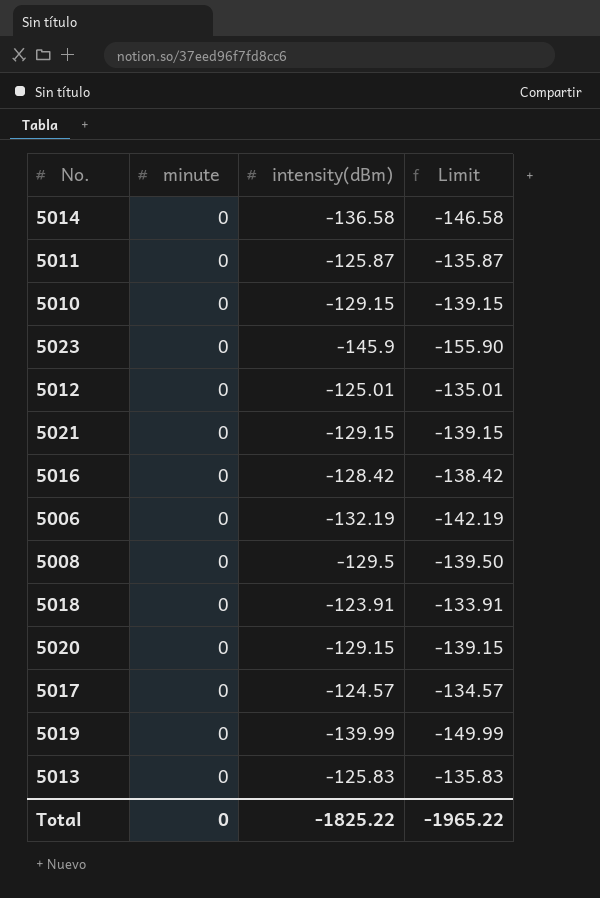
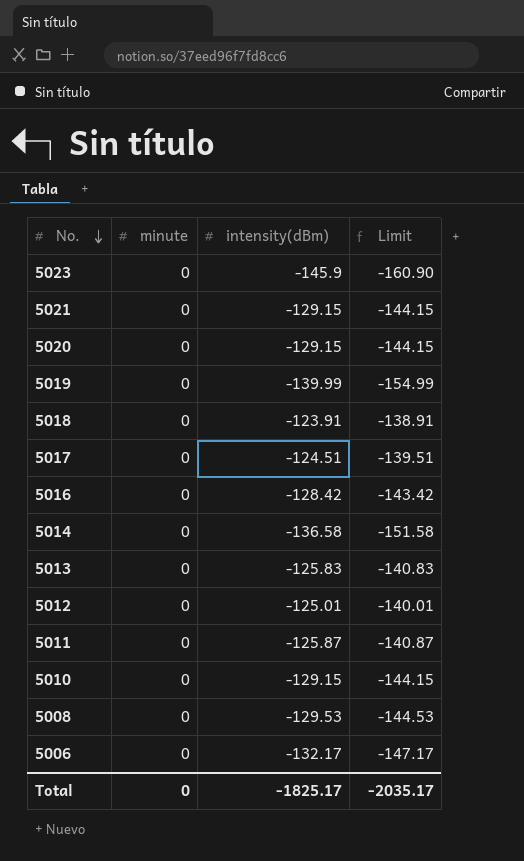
row order: none -> No. descending
column Limit | formula: [intensity(dBm)] - 10 -> [intensity(dBm)] - 15
5017 | intensity(dBm): -124.57 -> -124.51
5008 | intensity(dBm): -129.5 -> -129.53
5006 | intensity(dBm): -132.19 -> -132.17
Total | intensity(dBm): -1825.22 -> -1825.17
Total | Limit: -1965.22 -> -2035.17

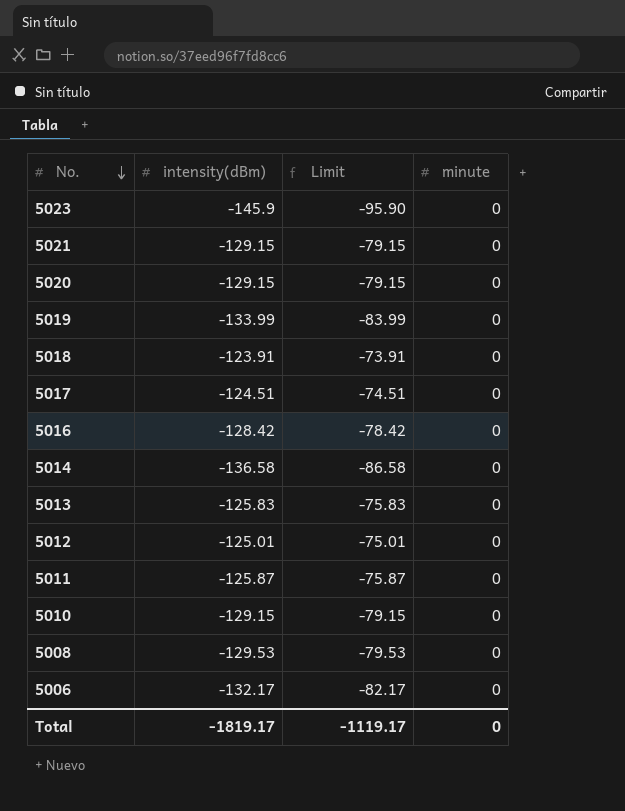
column Limit | formula: [intensity(dBm)] - 15 -> [intensity(dBm)] + 50
column minute | position: 2 -> 4
5019 | intensity(dBm): -139.99 -> -133.99
Total | intensity(dBm): -1825.17 -> -1819.17
Total | Limit: -2035.17 -> -1119.17

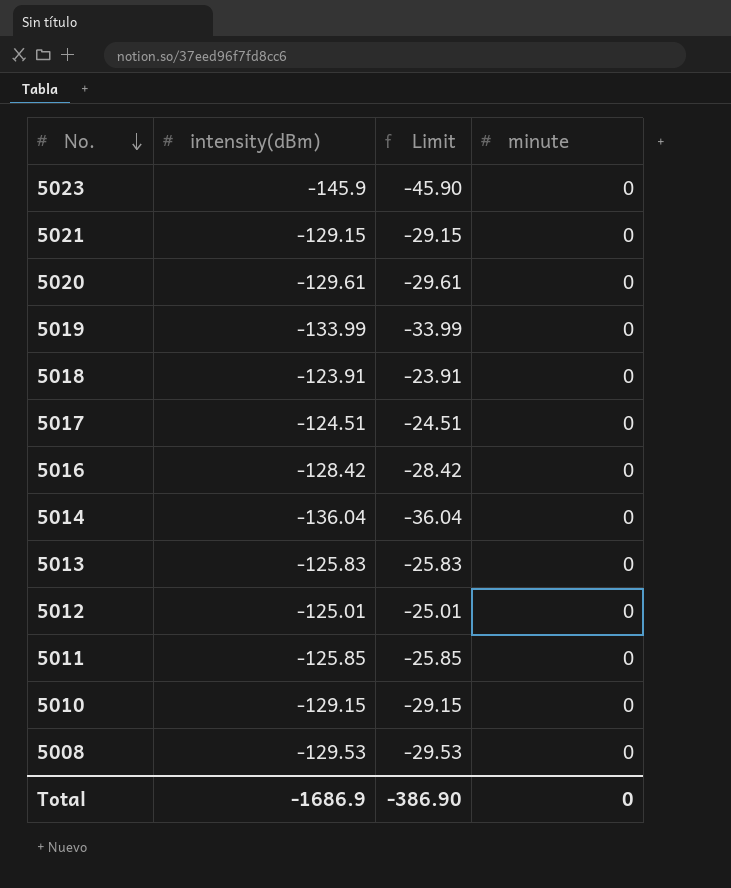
column Limit | formula: [intensity(dBm)] + 50 -> [intensity(dBm)] + 100
row 5006: -132.17 | -82.17 | 0 -> none
5020 | intensity(dBm): -129.15 -> -129.61
5014 | intensity(dBm): -136.58 -> -136.04
5011 | intensity(dBm): -125.87 -> -125.85
Total | intensity(dBm): -1819.17 -> -1686.9
Total | Limit: -1119.17 -> -386.90

